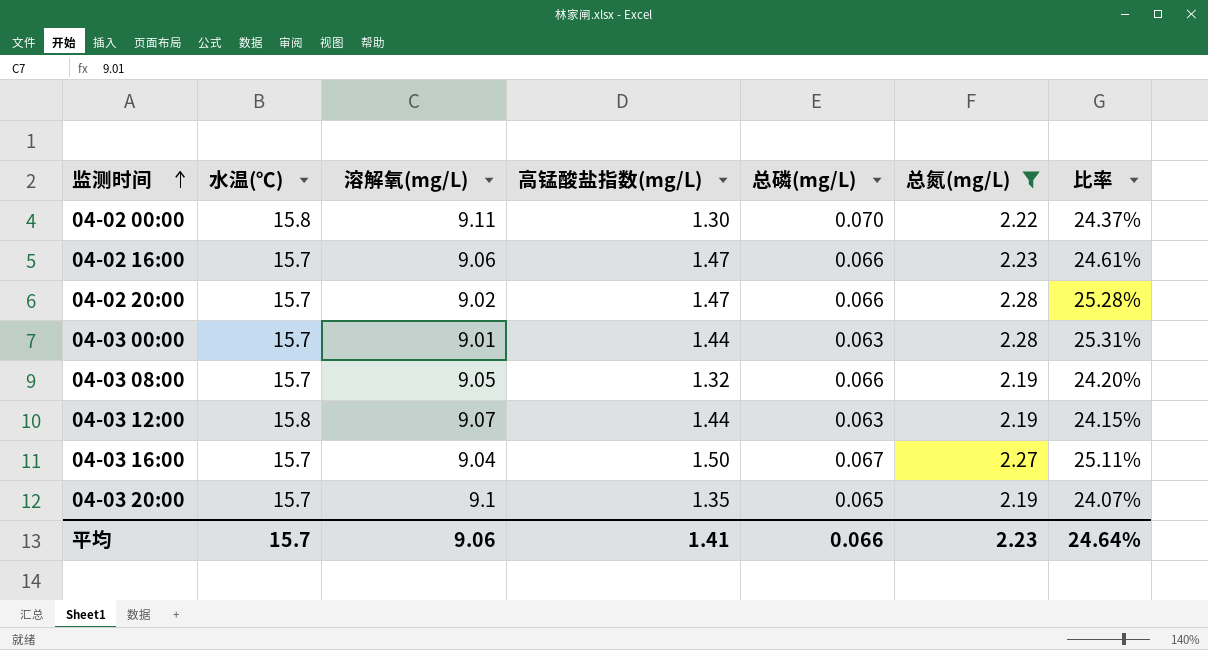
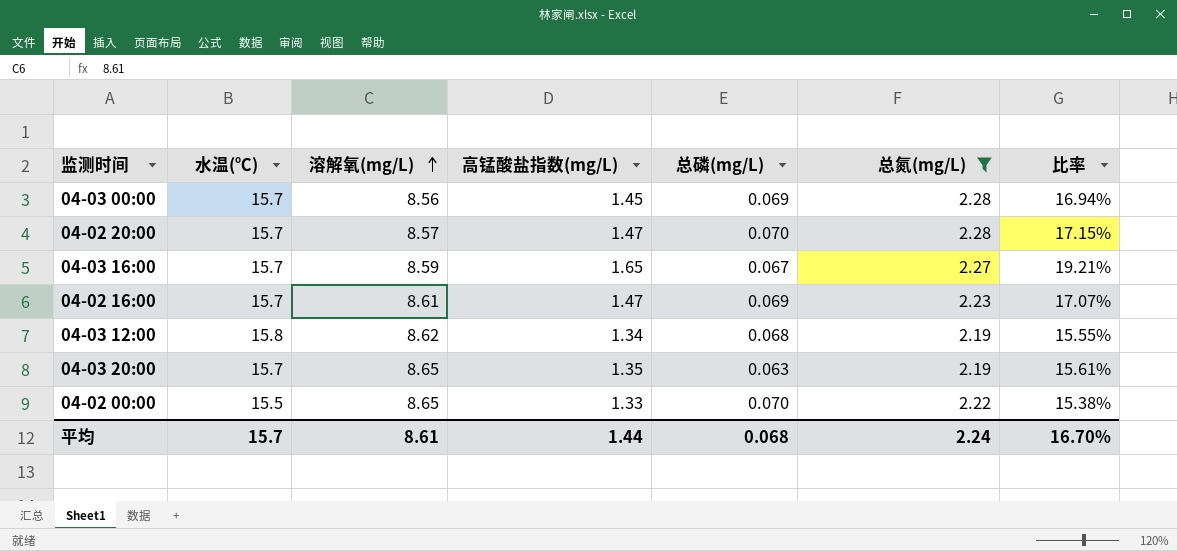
row order: 监测时间 ascending -> 溶解氧(mg/L) ascending
column 比率 | formula: [总氮(mg/L)] / [溶解氧(mg/L)] -> [高锰酸盐指数(mg/L)] / [溶解氧(mg/L)]
row 04-03 08:00: 15.7 | 9.05 | 1.32 | 0.066 | 2.19 | 24.20% -> none
04-03 00:00 | 溶解氧(mg/L): 9.01 -> 8.56
04-03 00:00 | 高锰酸盐指数(mg/L): 1.44 -> 1.45
04-03 00:00 | 总磷(mg/L): 0.063 -> 0.069
04-02 20:00 | 溶解氧(mg/L): 9.02 -> 8.57
04-02 20:00 | 总磷(mg/L): 0.066 -> 0.070
04-03 16:00 | 溶解氧(mg/L): 9.04 -> 8.59
04-03 16:00 | 高锰酸盐指数(mg/L): 1.50 -> 1.65
04-02 16:00 | 溶解氧(mg/L): 9.06 -> 8.61
04-02 16:00 | 总磷(mg/L): 0.066 -> 0.069
04-03 12:00 | 溶解氧(mg/L): 9.07 -> 8.62
04-03 12:00 | 高锰酸盐指数(mg/L): 1.44 -> 1.34
04-03 12:00 | 总磷(mg/L): 0.063 -> 0.068
04-03 20:00 | 溶解氧(mg/L): 9.1 -> 8.65
04-03 20:00 | 总磷(mg/L): 0.065 -> 0.063
04-02 00:00 | 水温(℃): 15.8 -> 15.5
04-02 00:00 | 溶解氧(mg/L): 9.11 -> 8.65
04-02 00:00 | 高锰酸盐指数(mg/L): 1.30 -> 1.33
平均 | 溶解氧(mg/L): 9.06 -> 8.61
平均 | 高锰酸盐指数(mg/L): 1.41 -> 1.44
平均 | 总磷(mg/L): 0.066 -> 0.068
平均 | 总氮(mg/L): 2.23 -> 2.24
平均 | 比率: 24.64% -> 16.70%

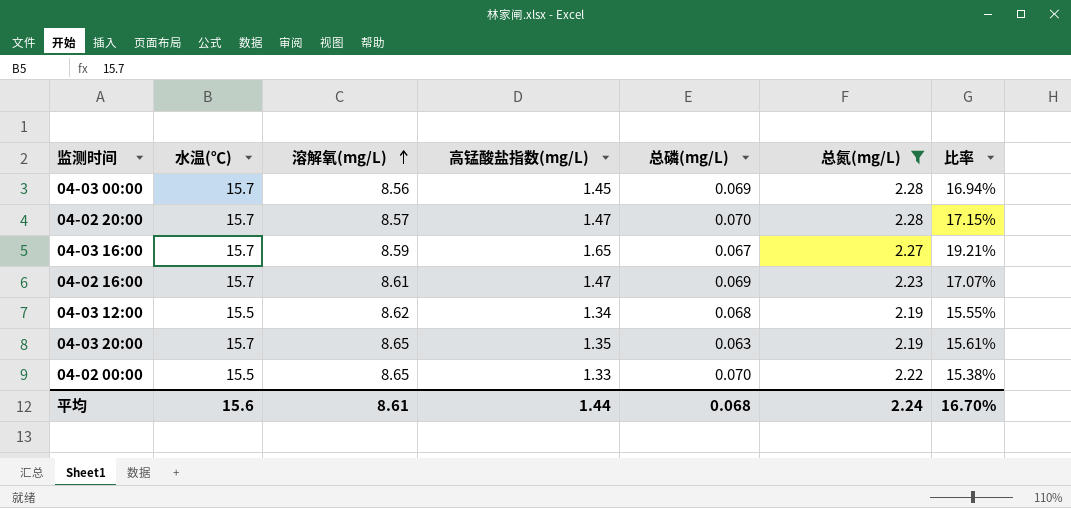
04-03 12:00 | 水温(℃): 15.8 -> 15.5
平均 | 水温(℃): 15.7 -> 15.6

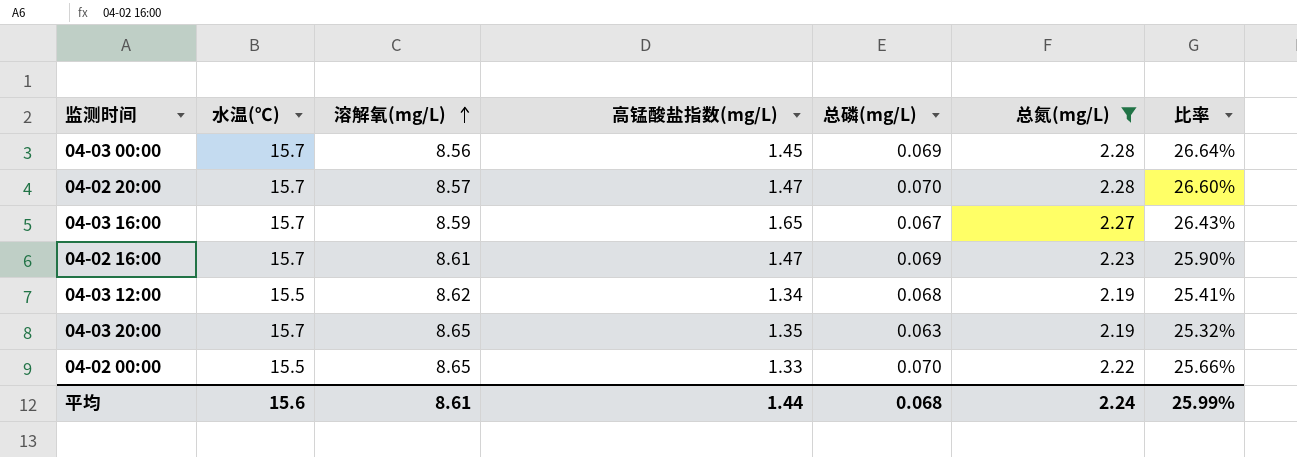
column 比率 | formula: [高锰酸盐指数(mg/L)] / [溶解氧(mg/L)] -> [总氮(mg/L)] / [溶解氧(mg/L)]
平均 | 比率: 16.70% -> 25.99%

